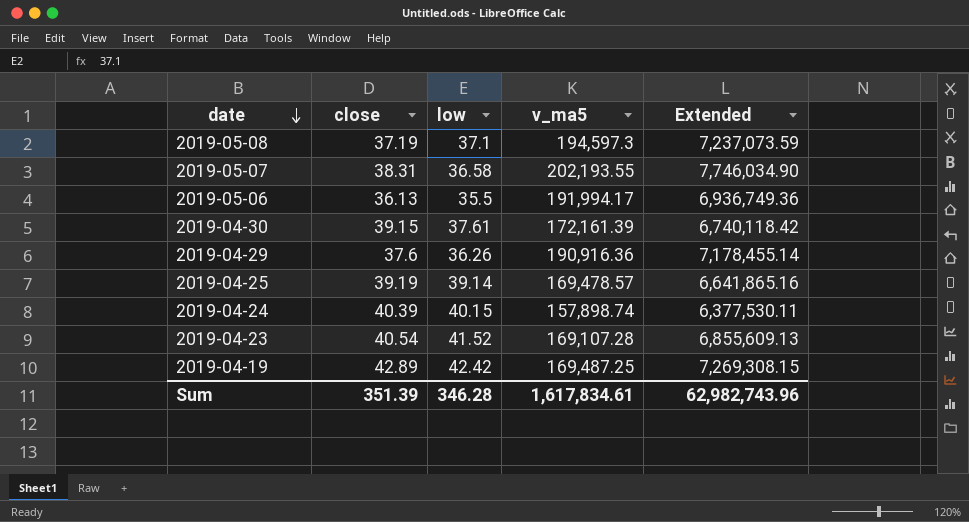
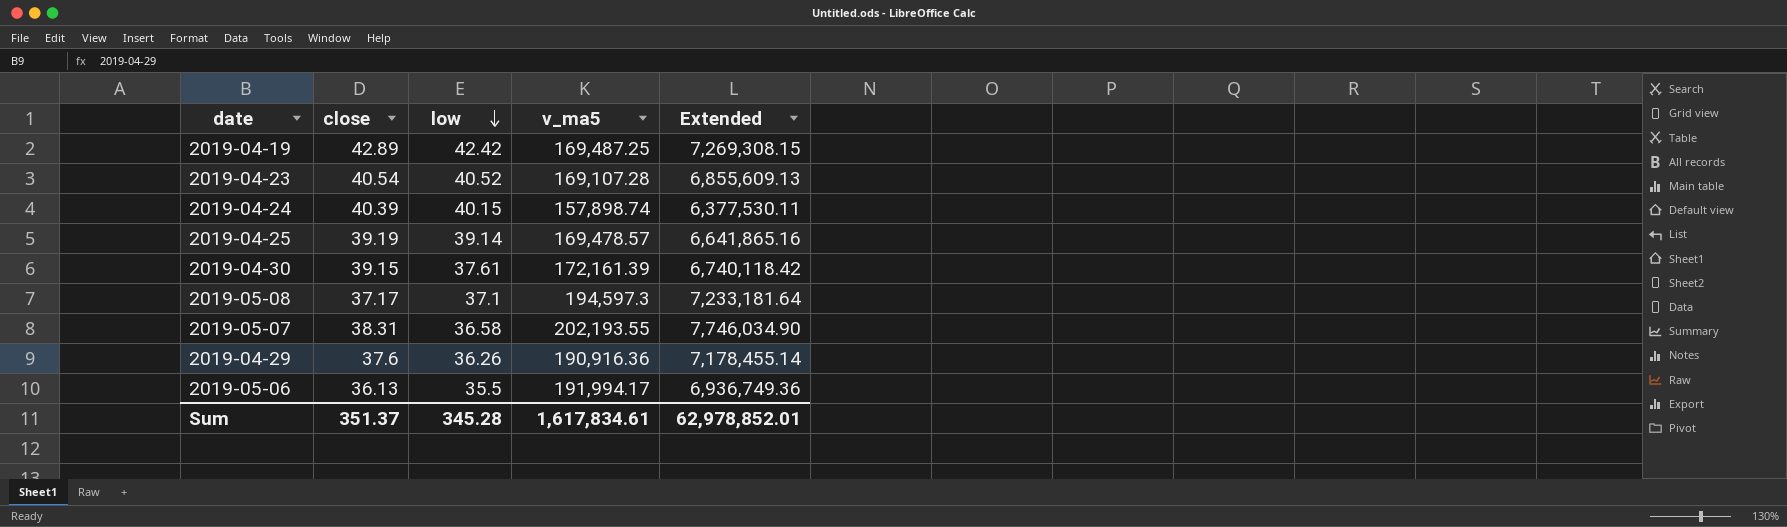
row order: date descending -> low descending
2019-04-23 | low: 41.52 -> 40.52
2019-05-08 | close: 37.19 -> 37.17
2019-05-08 | Extended: 7,237,073.59 -> 7,233,181.64
Sum | close: 351.39 -> 351.37
Sum | low: 346.28 -> 345.28
Sum | Extended: 62,982,743.96 -> 62,978,852.01

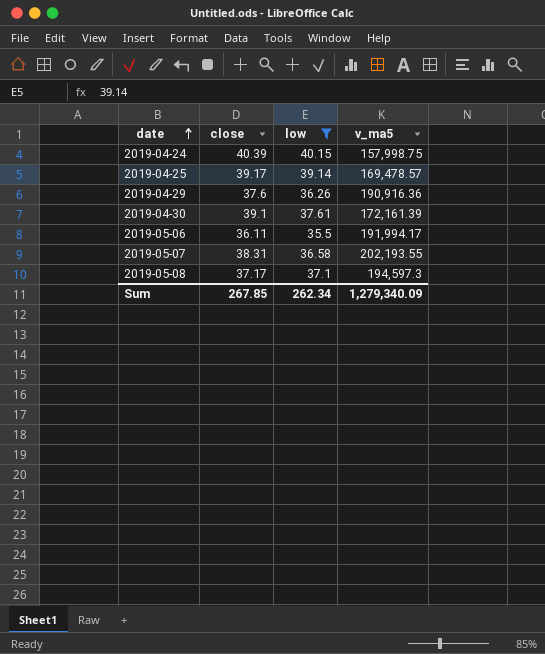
filter: none -> low <= 40.15
row order: low descending -> date ascending
column Extended | formula: [close] * [v_ma5] -> none
2019-04-24 | v_ma5: 157,898.74 -> 157,998.75
2019-04-25 | close: 39.19 -> 39.17
2019-04-30 | close: 39.15 -> 39.1
2019-05-06 | close: 36.13 -> 36.11
Sum | close: 351.37 -> 267.85
Sum | low: 345.28 -> 262.34
Sum | v_ma5: 1,617,834.61 -> 1,279,340.09

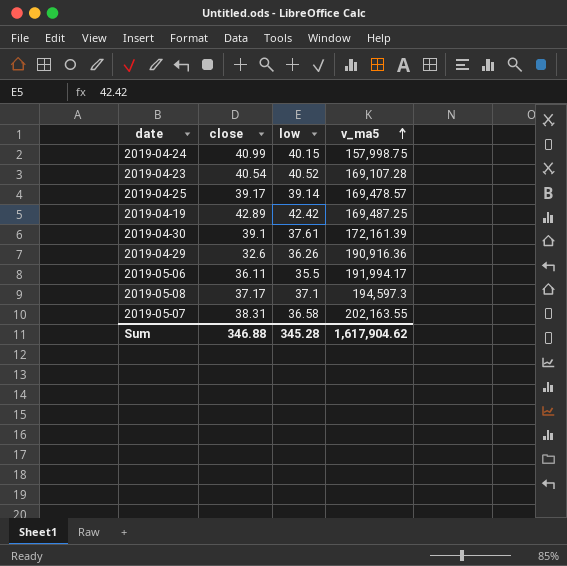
filter: low <= 40.15 -> none
row order: date ascending -> v_ma5 ascending
2019-04-24 | close: 40.39 -> 40.99
2019-04-29 | close: 37.6 -> 32.6
2019-05-07 | v_ma5: 202,193.55 -> 202,163.55
Sum | close: 267.85 -> 346.88
Sum | low: 262.34 -> 345.28
Sum | v_ma5: 1,279,340.09 -> 1,617,904.62

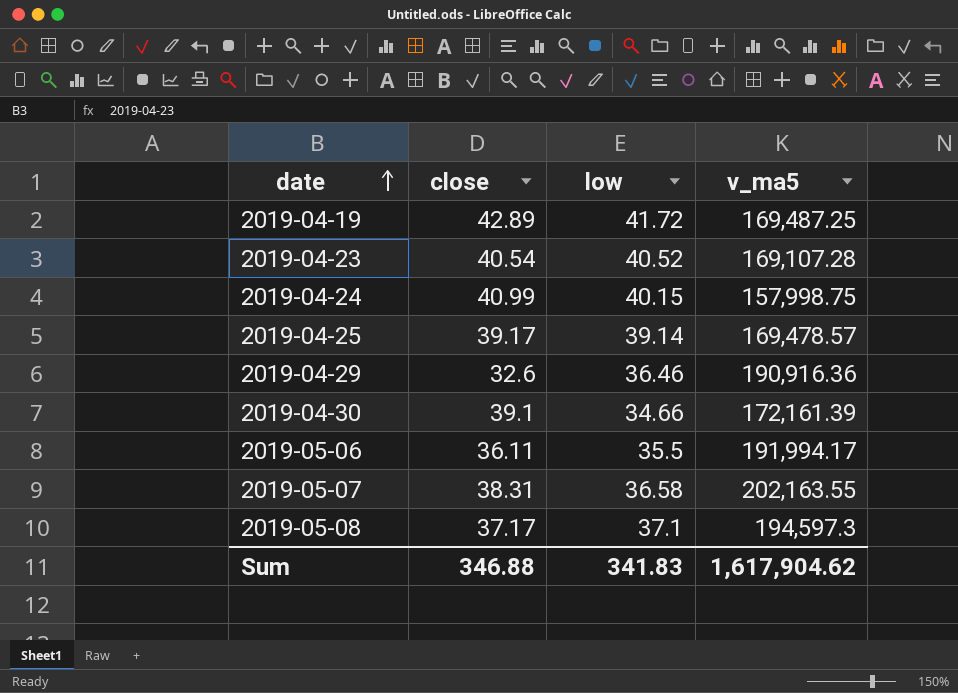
row order: v_ma5 ascending -> date ascending
2019-04-19 | low: 42.42 -> 41.72
2019-04-29 | low: 36.26 -> 36.46
2019-04-30 | low: 37.61 -> 34.66
Sum | low: 345.28 -> 341.83

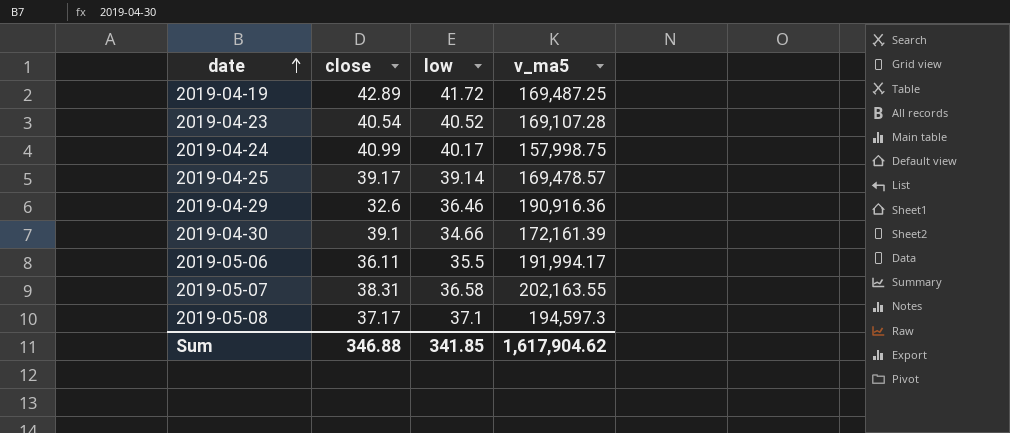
2019-04-24 | low: 40.15 -> 40.17
Sum | low: 341.83 -> 341.85

